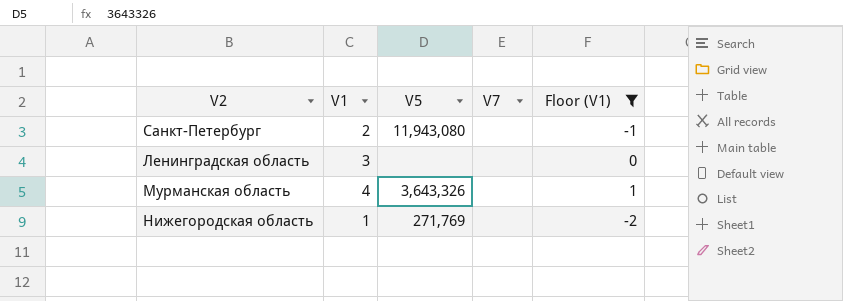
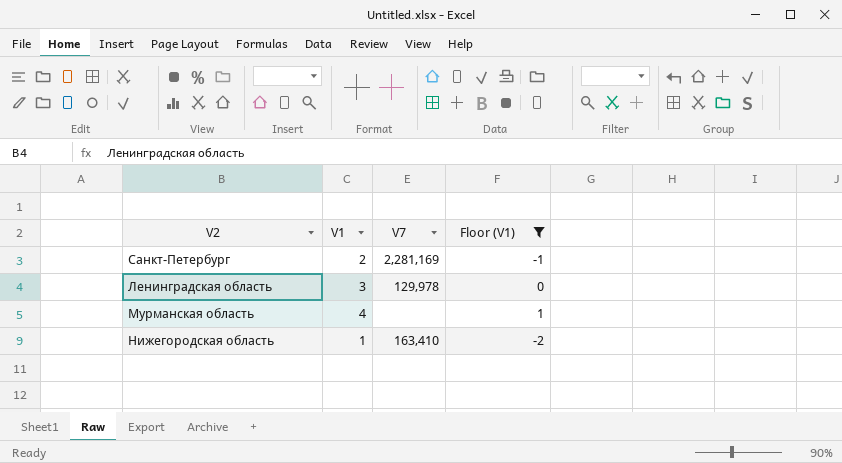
column V5 | position: 3 -> none
Санкт-Петербург | V7: none -> 2,281,169
Ленинградская область | V7: none -> 129,978
Нижегородская область | V7: none -> 163,410

